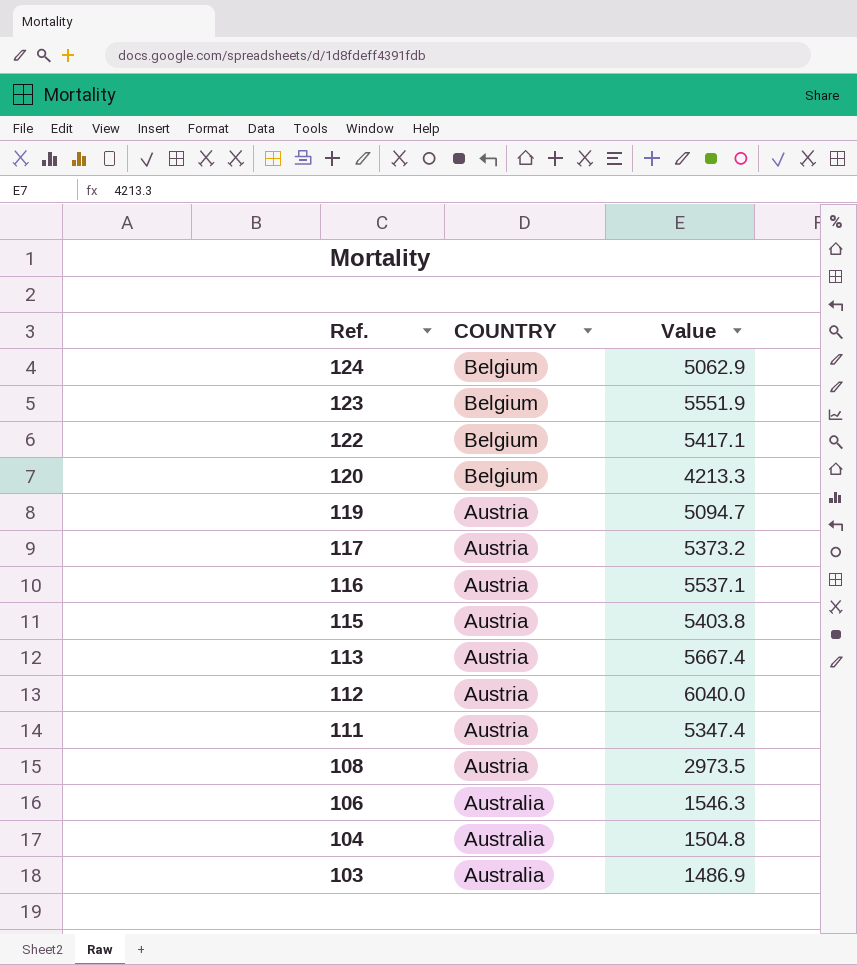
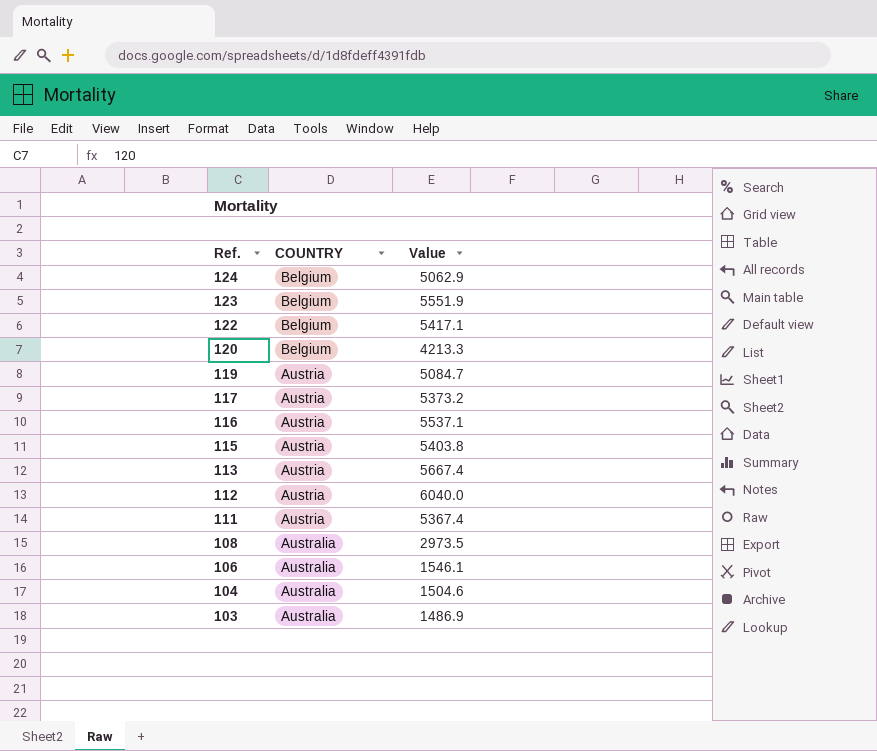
119 | Value: 5094.7 -> 5084.7
111 | Value: 5347.4 -> 5367.4
108 | COUNTRY: Austria -> Australia
106 | Value: 1546.3 -> 1546.1
104 | Value: 1504.8 -> 1504.6

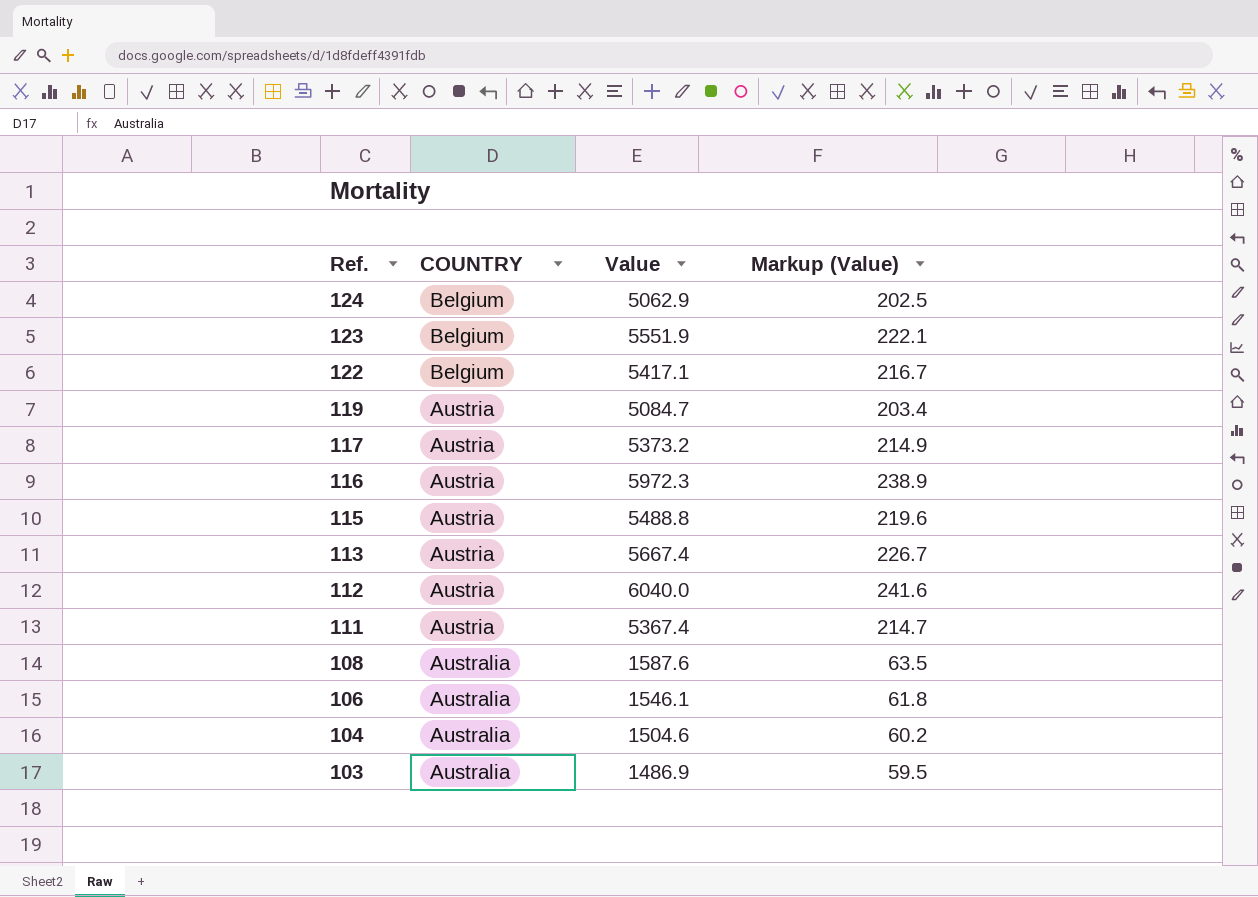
column Markup (Value) | formula: none -> [Value] * 0.04
row 120: Belgium | 4213.3 -> none
116 | Value: 5537.1 -> 5972.3
115 | Value: 5403.8 -> 5488.8
108 | Value: 2973.5 -> 1587.6

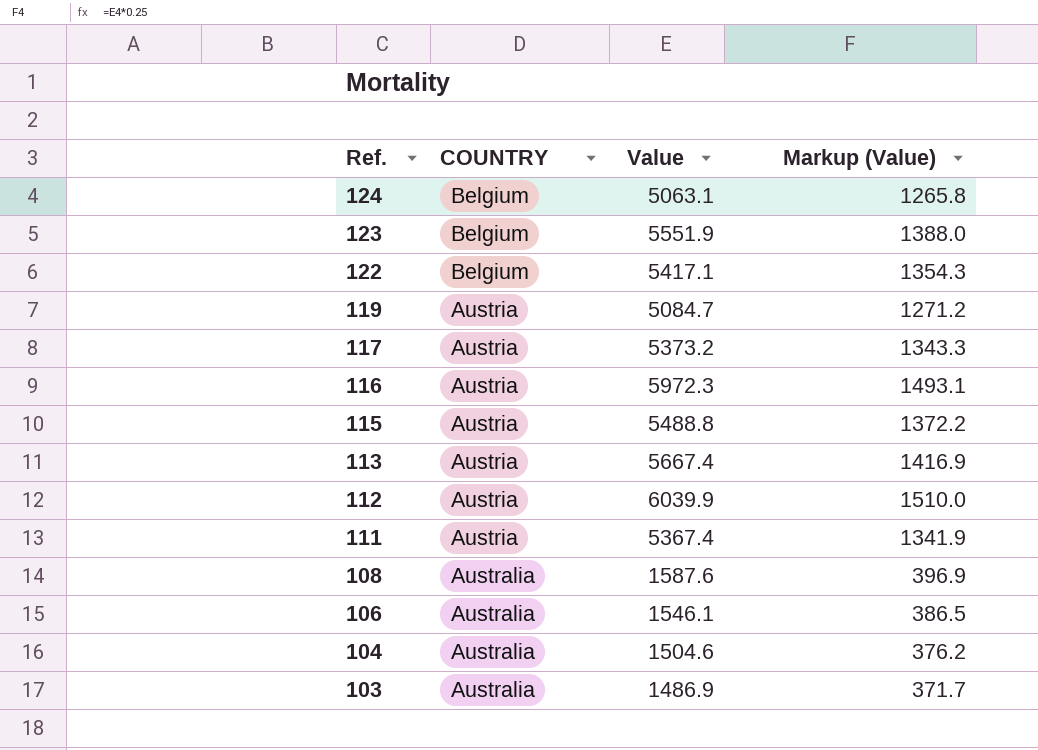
column Markup (Value) | formula: [Value] * 0.04 -> [Value] * 0.25
124 | Value: 5062.9 -> 5063.1
112 | Value: 6040.0 -> 6039.9

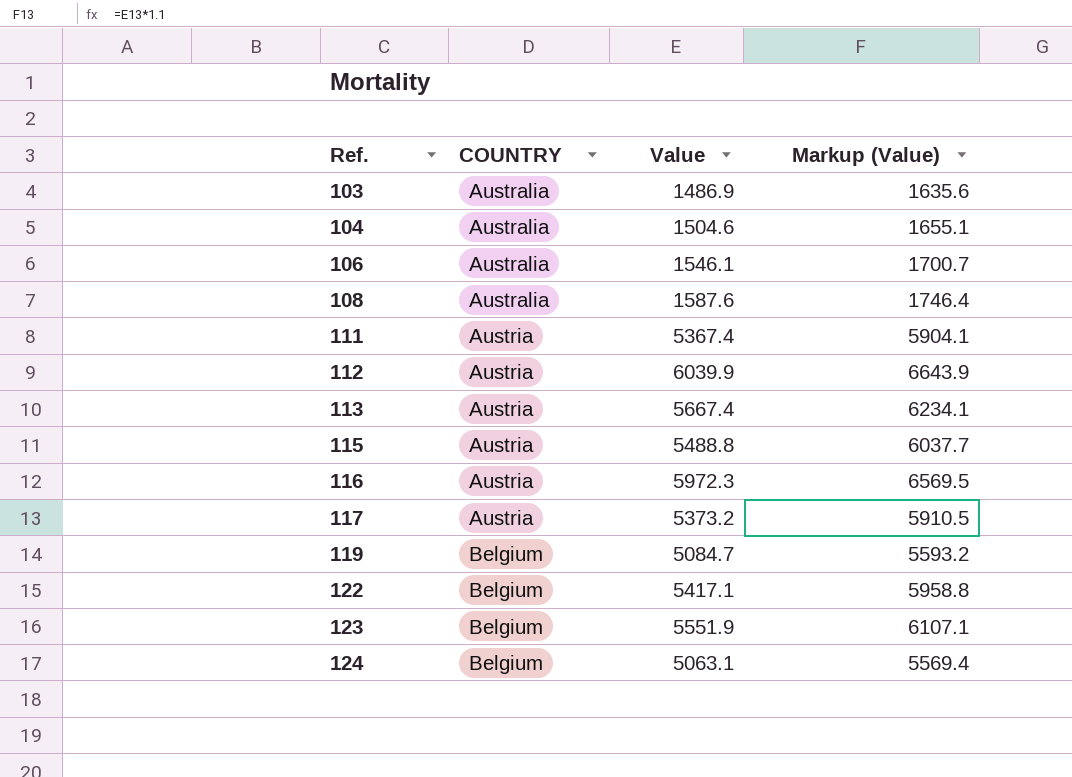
row order: Ref. descending -> Ref. ascending
column Markup (Value) | formula: [Value] * 0.25 -> [Value] * 1.1
119 | COUNTRY: Austria -> Belgium

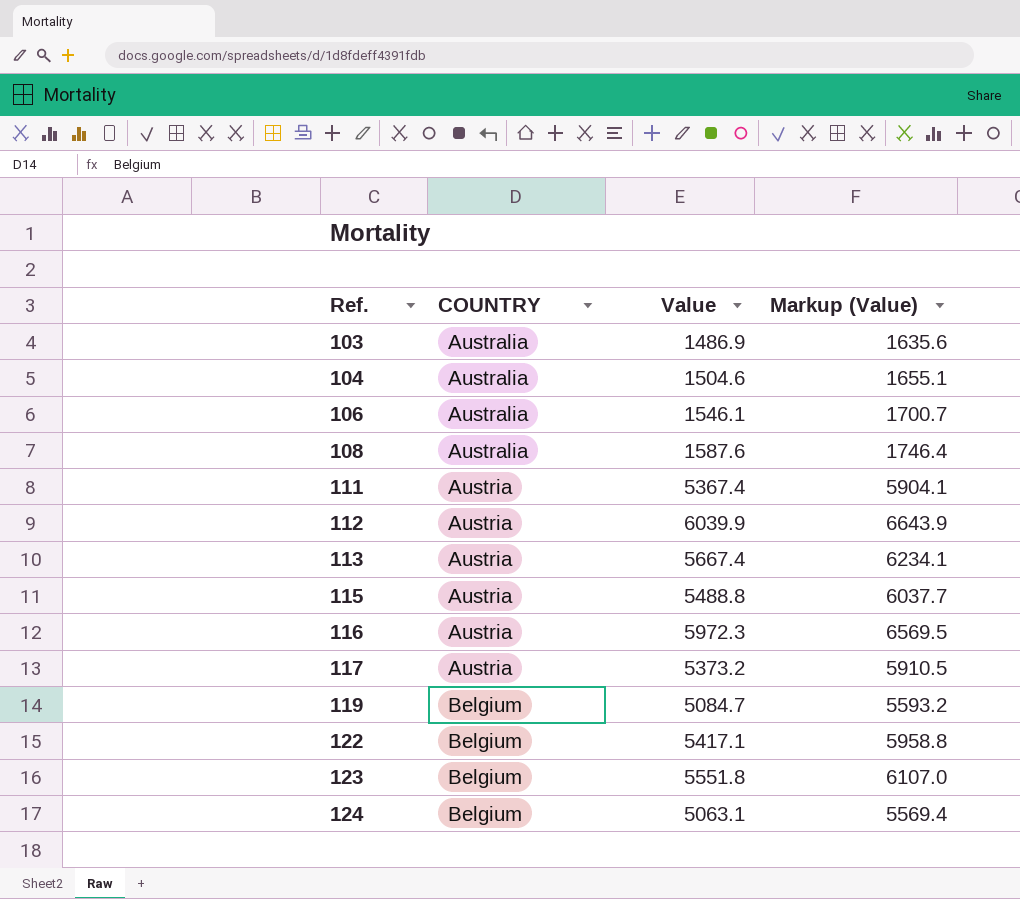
123 | Value: 5551.9 -> 5551.8
123 | Markup (Value): 6107.1 -> 6107.0

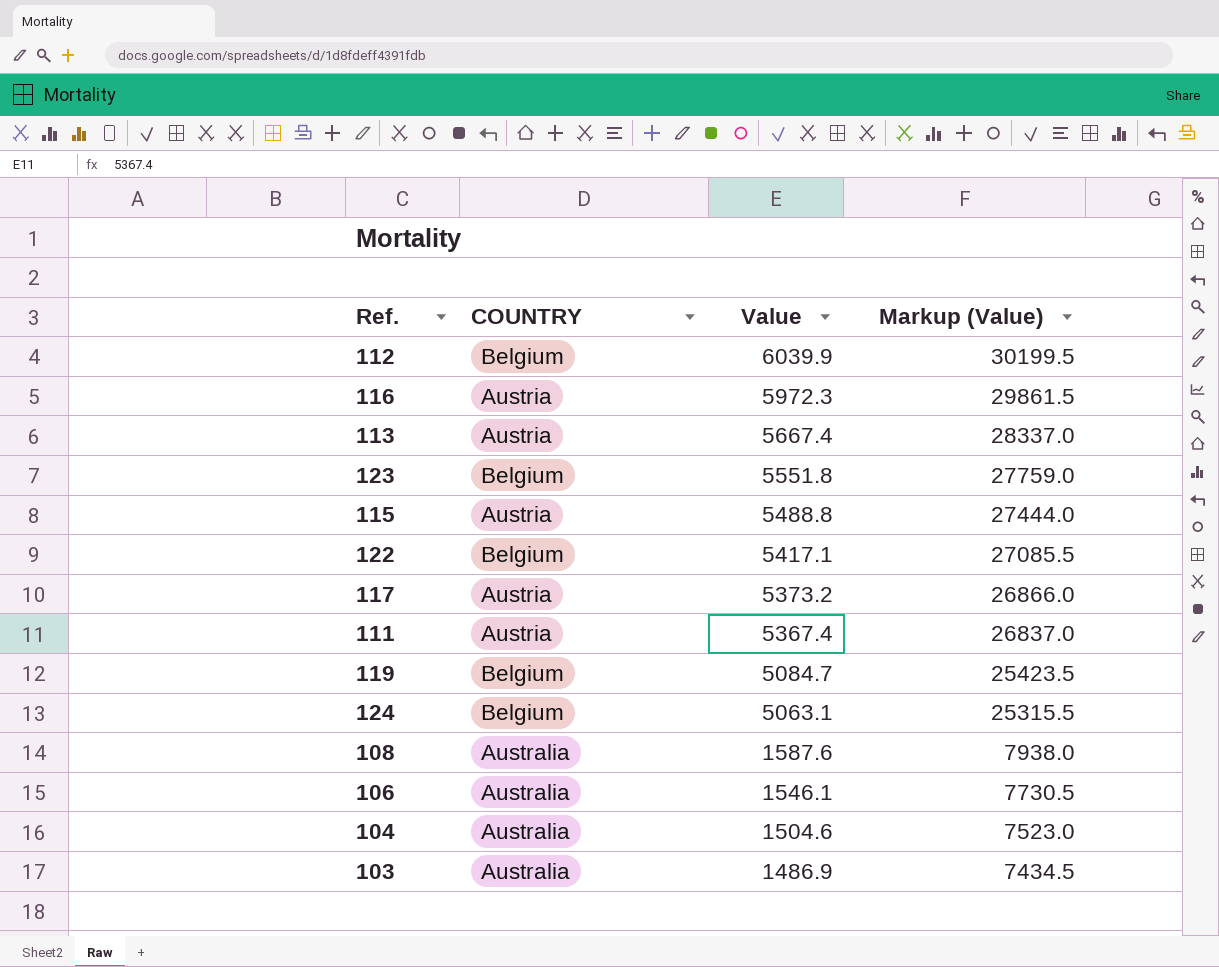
row order: Ref. ascending -> Value descending
column Markup (Value) | formula: [Value] * 1.1 -> [Value] * 5
112 | COUNTRY: Austria -> Belgium

